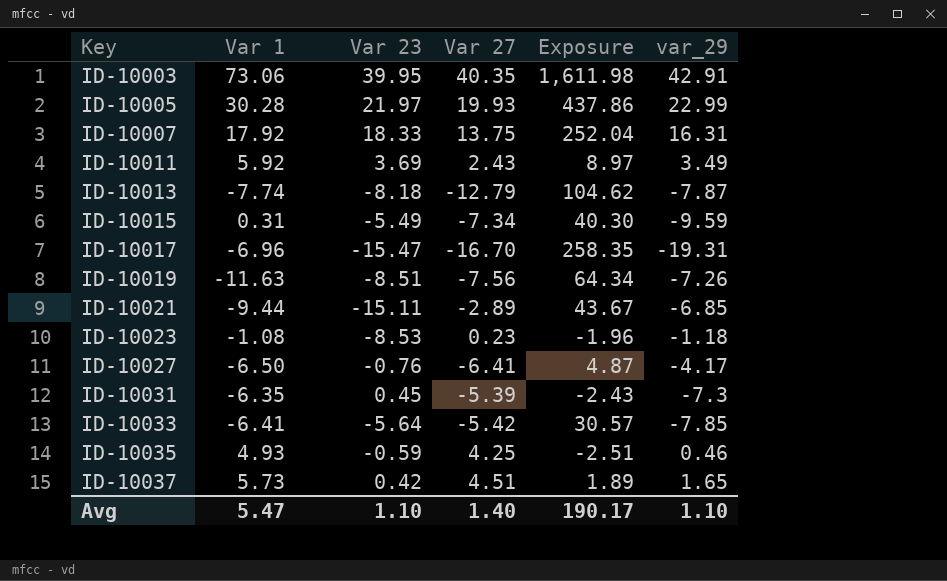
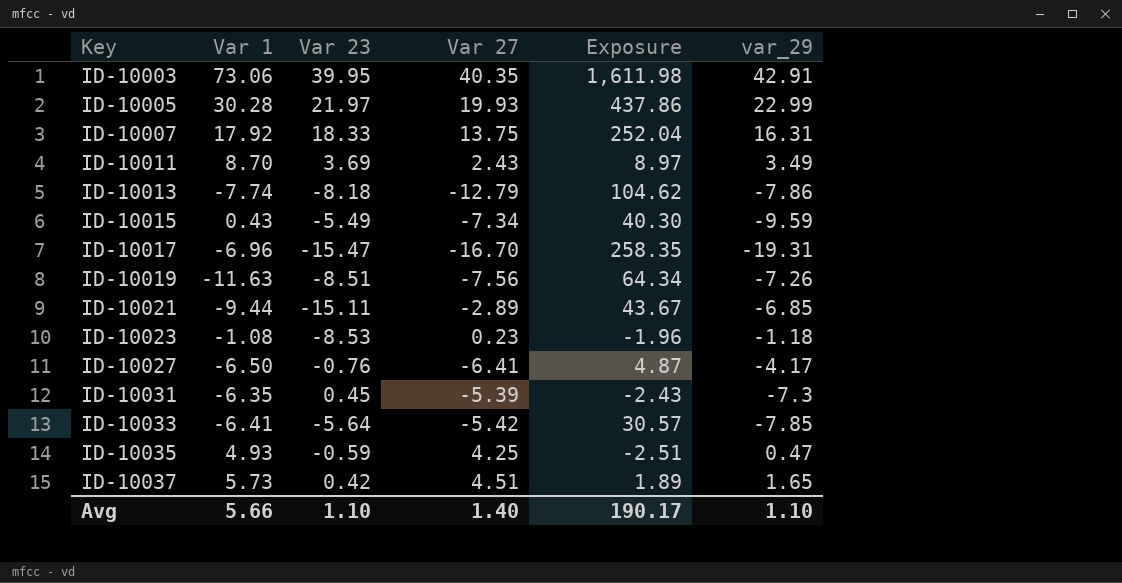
ID-10011 | Var 1: 5.92 -> 8.70
ID-10013 | var_29: -7.87 -> -7.86
ID-10015 | Var 1: 0.31 -> 0.43
ID-10035 | var_29: 0.46 -> 0.47
Avg | Var 1: 5.47 -> 5.66

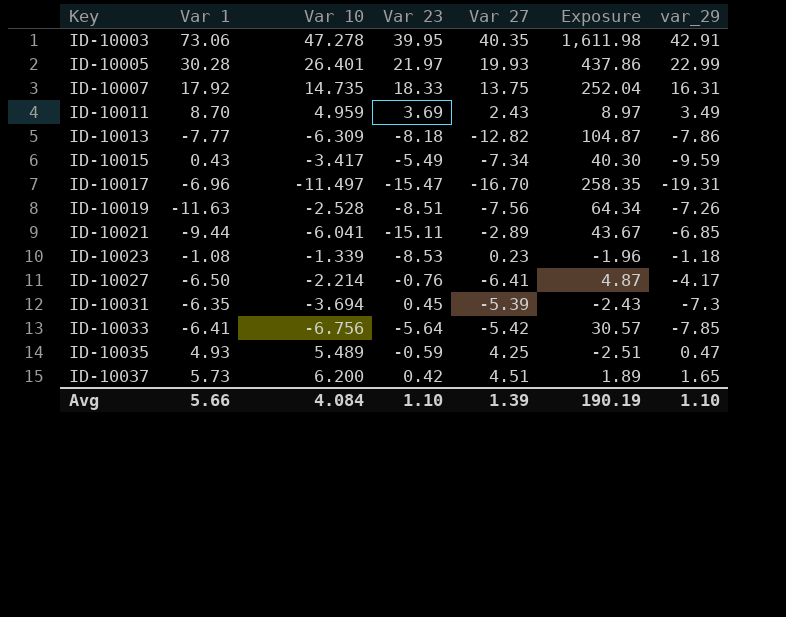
column Var 10 | position: none -> 3
ID-10013 | Var 1: -7.74 -> -7.77
ID-10013 | Var 27: -12.79 -> -12.82
ID-10013 | Exposure: 104.62 -> 104.87
Avg | Var 27: 1.40 -> 1.39
Avg | Exposure: 190.17 -> 190.19

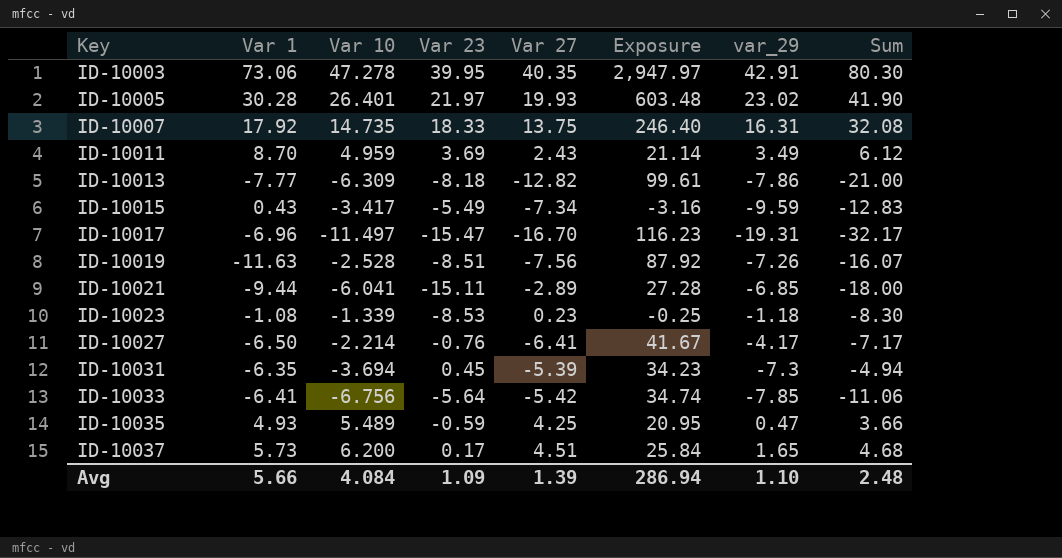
column Exposure | formula: [Var 23] * [Var 27] -> [Var 1] * [Var 27]
column Sum | formula: none -> [Var 23] + [Var 27]
ID-10005 | var_29: 22.99 -> 23.02
ID-10037 | Var 23: 0.42 -> 0.17
Avg | Var 23: 1.10 -> 1.09
Avg | Exposure: 190.19 -> 286.94

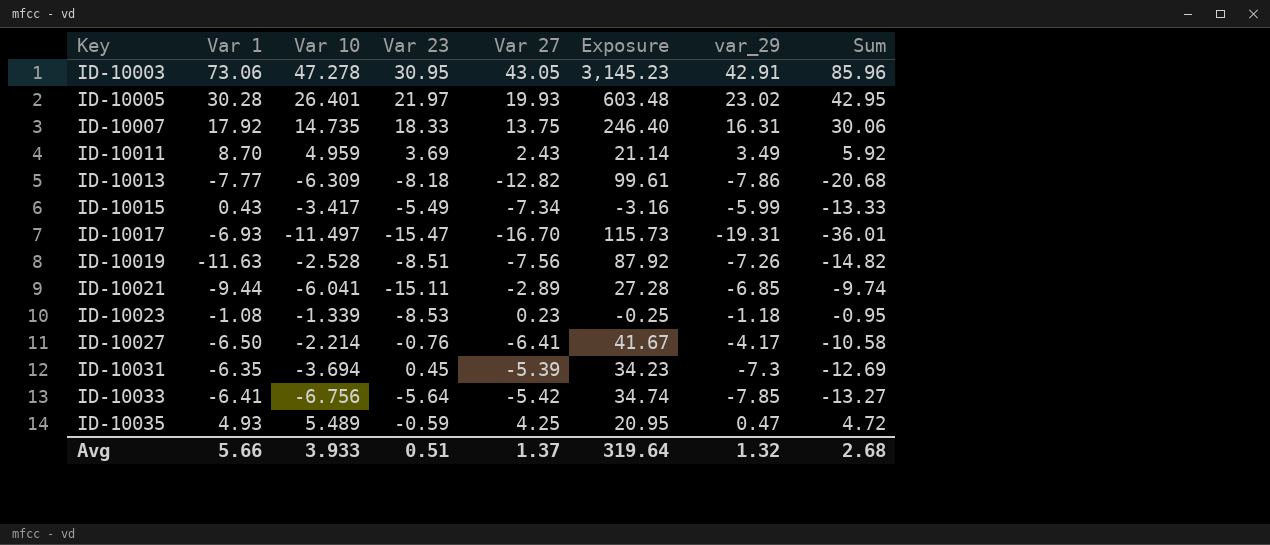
column Sum | formula: [Var 23] + [Var 27] -> [Var 27] + [var_29]
row ID-10037: 5.73 | 6.200 | 0.17 | 4.51 | 25.84 | 1.65 | 4.68 -> none
ID-10003 | Var 23: 39.95 -> 30.95
ID-10003 | Var 27: 40.35 -> 43.05
ID-10003 | Exposure: 2,947.97 -> 3,145.23
ID-10015 | var_29: -9.59 -> -5.99
ID-10017 | Var 1: -6.96 -> -6.93
ID-10017 | Exposure: 116.23 -> 115.73
Avg | Var 10: 4.084 -> 3.933
Avg | Var 23: 1.09 -> 0.51
Avg | Var 27: 1.39 -> 1.37
Avg | Exposure: 286.94 -> 319.64
Avg | var_29: 1.10 -> 1.32
Avg | Sum: 2.48 -> 2.68

